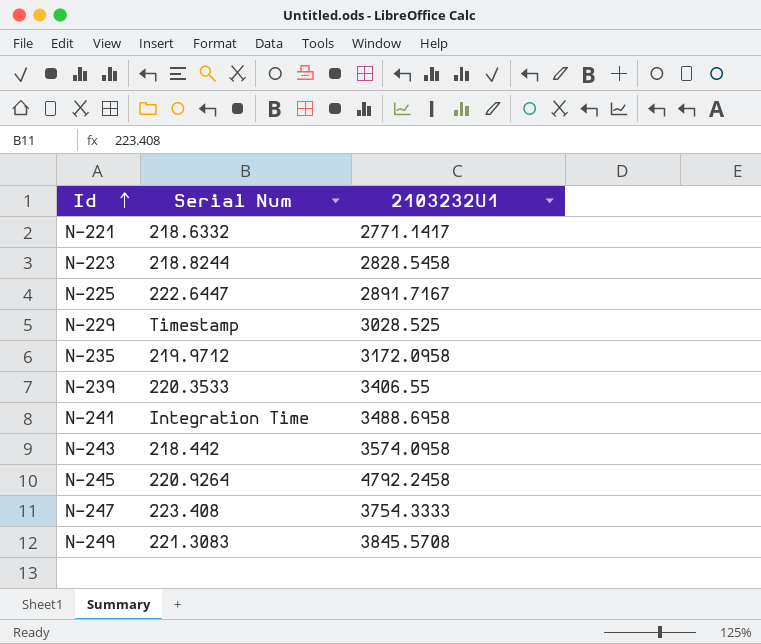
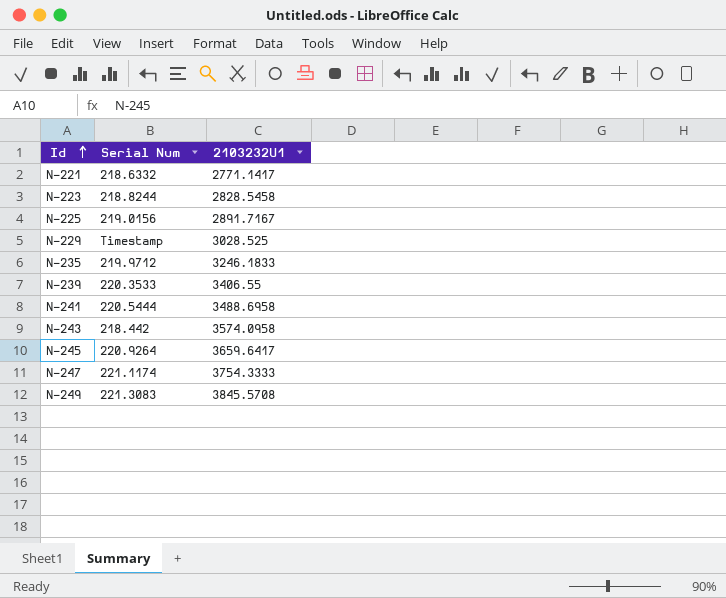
N-225 | Serial Num: 222.6447 -> 219.0156
N-235 | 2103232U1: 3172.0958 -> 3246.1833
N-241 | Serial Num: Integration Time -> 220.5444
N-245 | 2103232U1: 4792.2458 -> 3659.6417
N-247 | Serial Num: 223.408 -> 221.1174

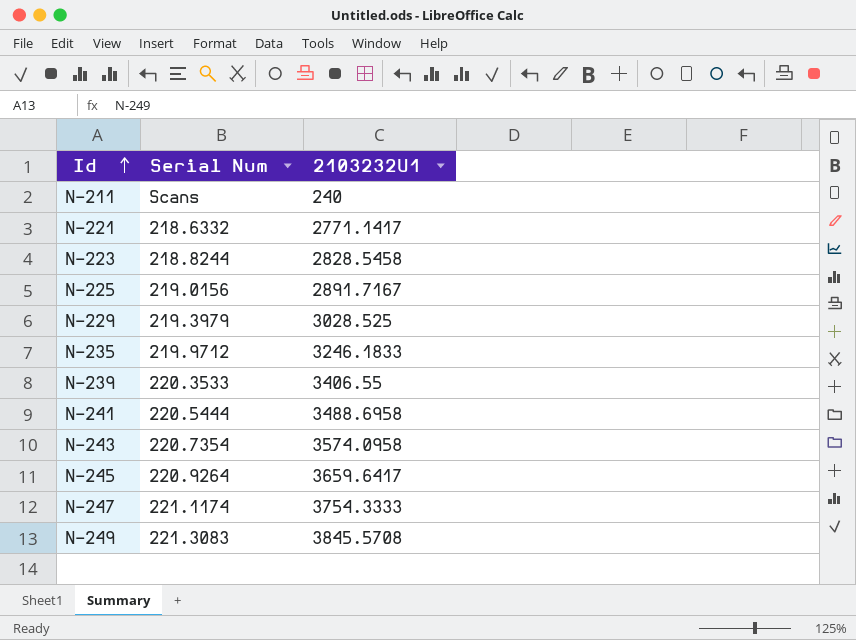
row N-211: none -> Scans | 240
N-229 | Serial Num: Timestamp -> 219.3979
N-243 | Serial Num: 218.442 -> 220.7354

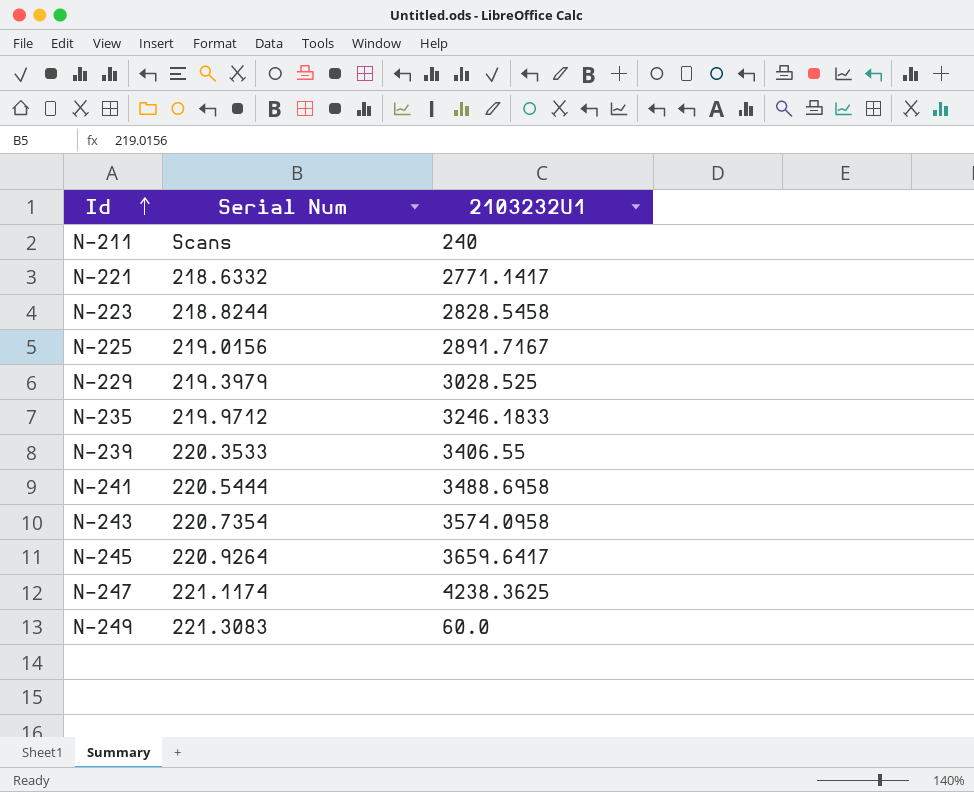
N-247 | 2103232U1: 3754.3333 -> 4238.3625
N-249 | 2103232U1: 3845.5708 -> 60.0

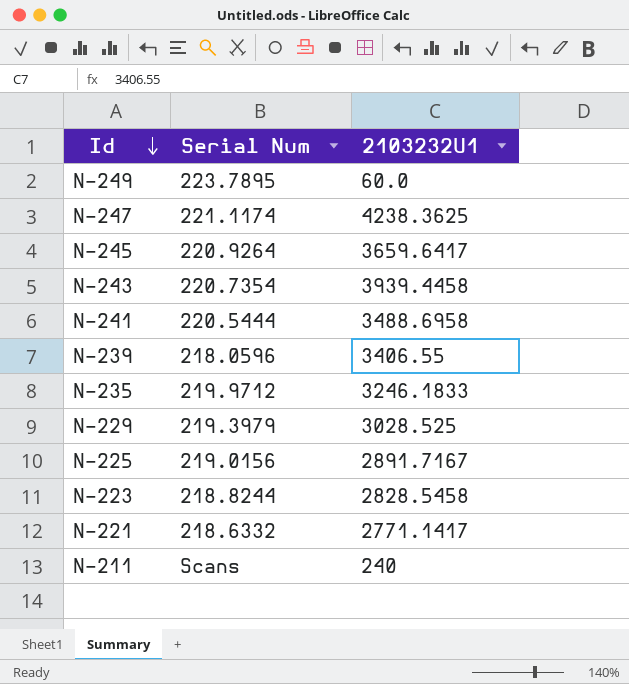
row order: Id ascending -> Id descending
N-249 | Serial Num: 221.3083 -> 223.7895
N-243 | 2103232U1: 3574.0958 -> 3939.4458
N-239 | Serial Num: 220.3533 -> 218.0596

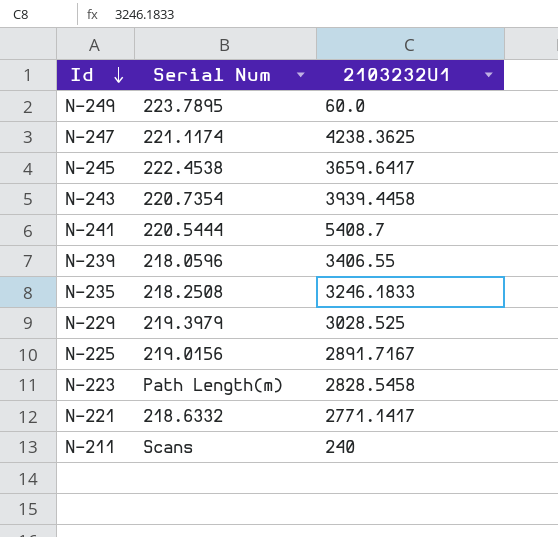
N-245 | Serial Num: 220.9264 -> 222.4538
N-241 | 2103232U1: 3488.6958 -> 5408.7
N-235 | Serial Num: 219.9712 -> 218.2508
N-223 | Serial Num: 218.8244 -> Path Length(m)

